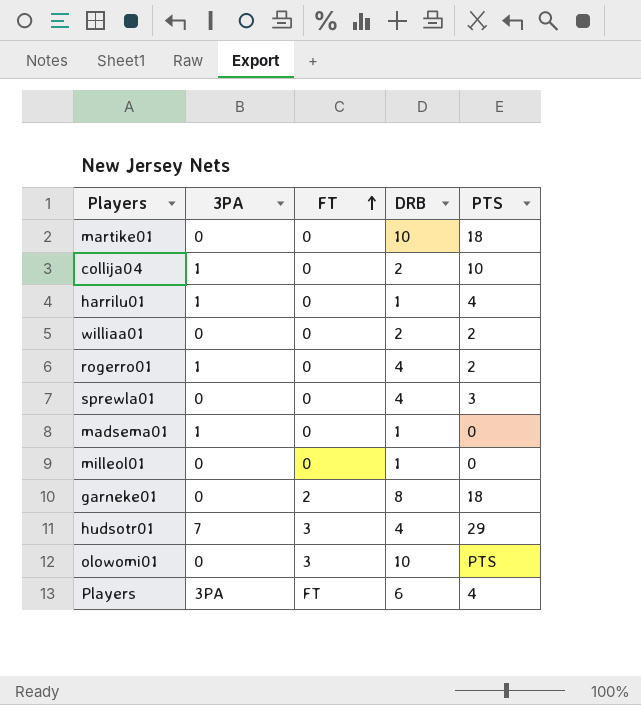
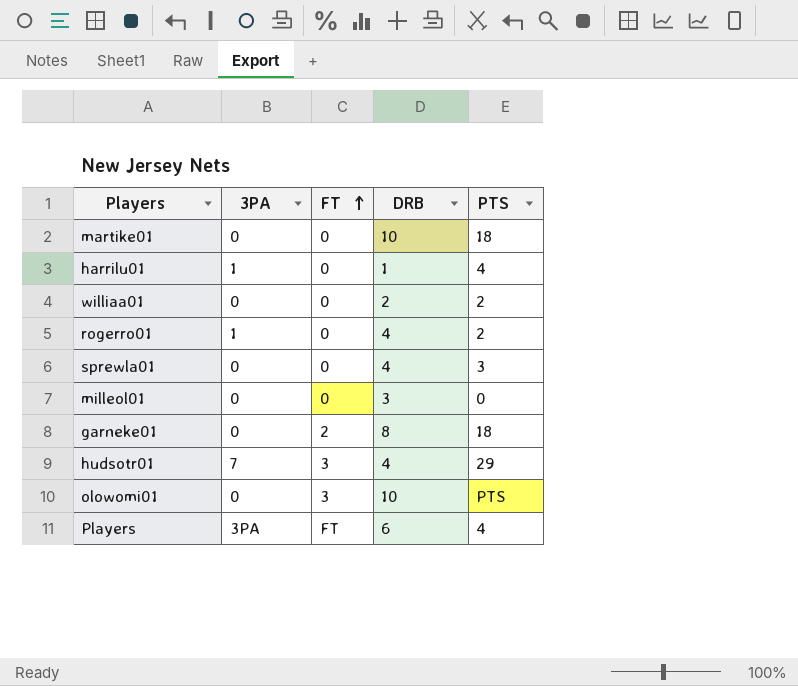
row collija04: 1 | 0 | 2 | 10 -> none
row madsema01: 1 | 0 | 1 | 0 -> none
milleol01 | DRB: 1 -> 3

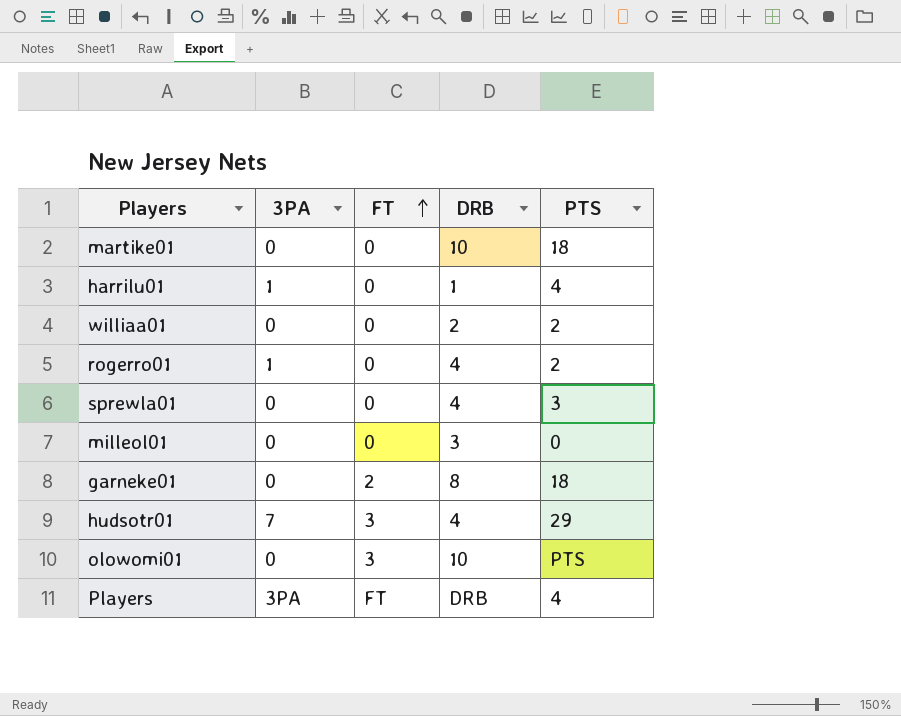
Players | DRB: 6 -> DRB

